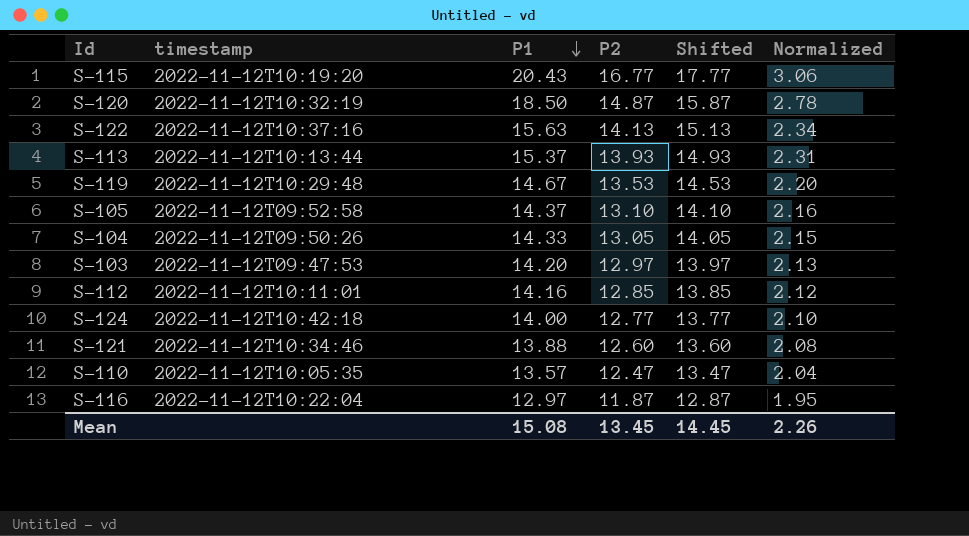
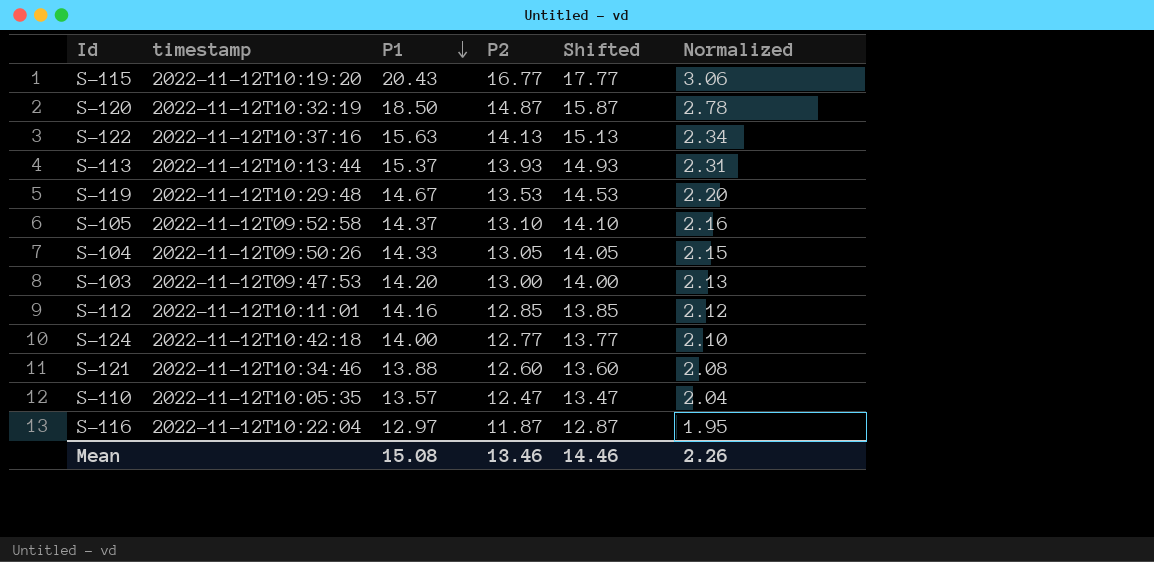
S-103 | P2: 12.97 -> 13.00
S-103 | Shifted: 13.97 -> 14.00
Mean | P2: 13.45 -> 13.46
Mean | Shifted: 14.45 -> 14.46

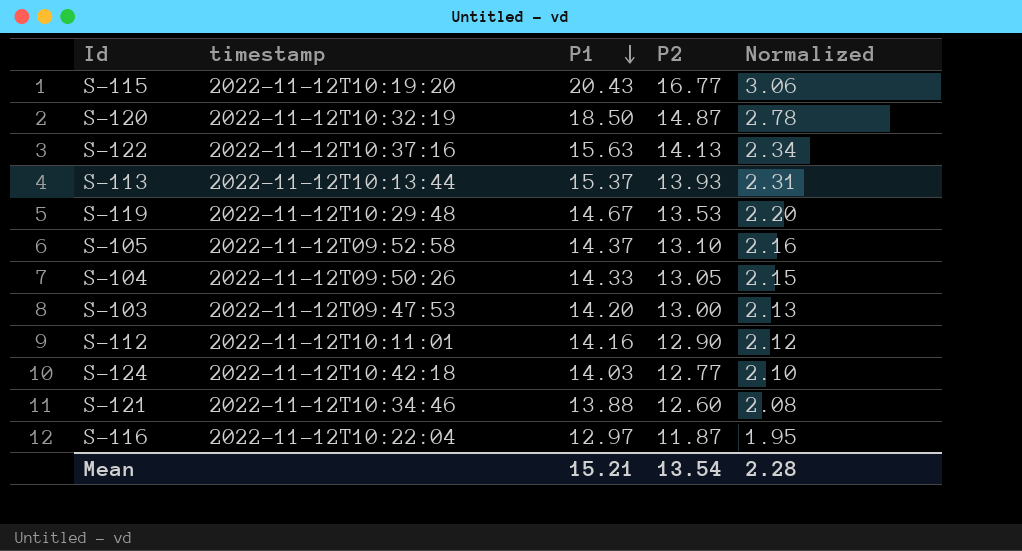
column Shifted | formula: [P2] + 1 -> none
row S-110: 2022-11-12T10:05:35 | 13.57 | 12.47 | 13.47 | 2.04 -> none
S-112 | P2: 12.85 -> 12.90
S-124 | P1: 14.00 -> 14.03
Mean | P1: 15.08 -> 15.21
Mean | P2: 13.46 -> 13.54
Mean | Normalized: 2.26 -> 2.28

